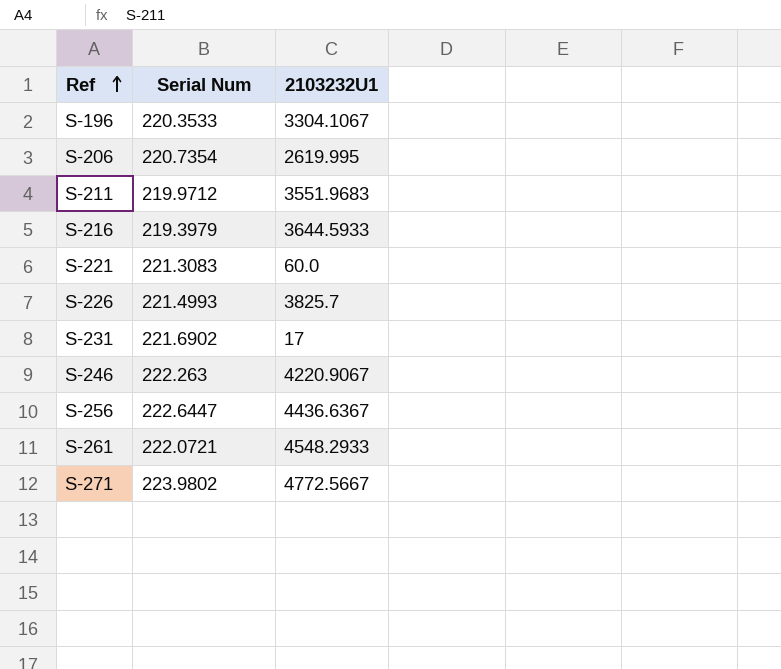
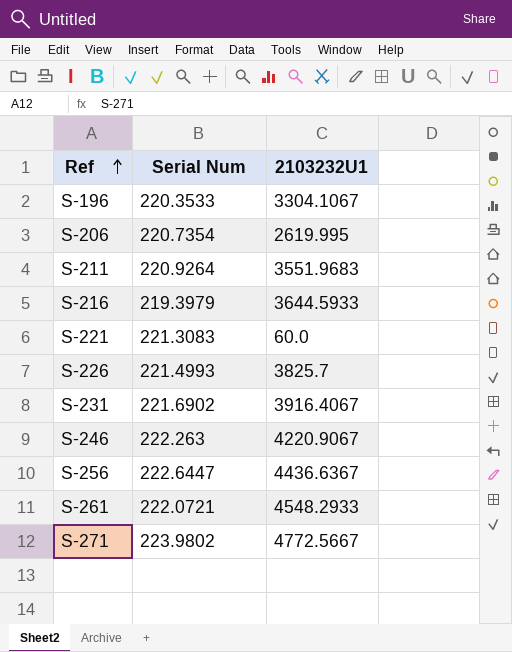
S-211 | Serial Num: 219.9712 -> 220.9264
S-231 | 2103232U1: 17 -> 3916.4067

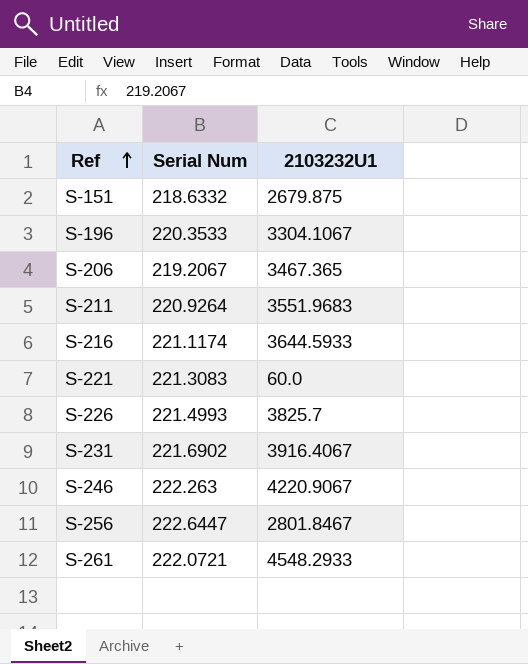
row S-271: 223.9802 | 4772.5667 -> none
row S-151: none -> 218.6332 | 2679.875
S-206 | Serial Num: 220.7354 -> 219.2067
S-206 | 2103232U1: 2619.995 -> 3467.365
S-216 | Serial Num: 219.3979 -> 221.1174
S-256 | 2103232U1: 4436.6367 -> 2801.8467

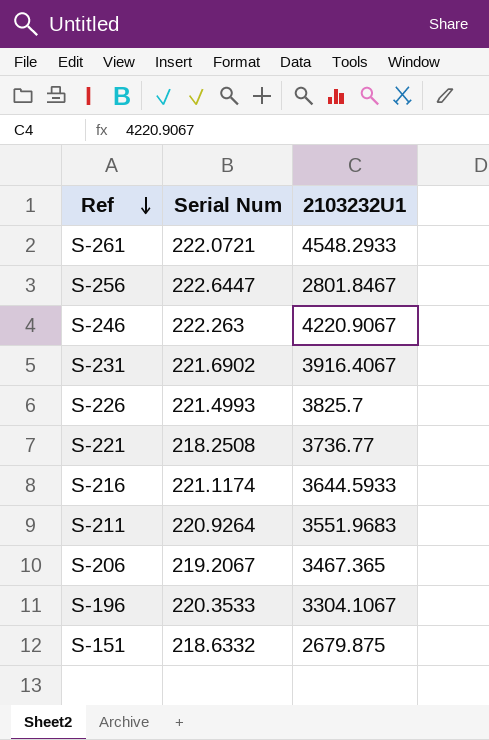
row order: Ref ascending -> Ref descending
S-221 | Serial Num: 221.3083 -> 218.2508
S-221 | 2103232U1: 60.0 -> 3736.77

